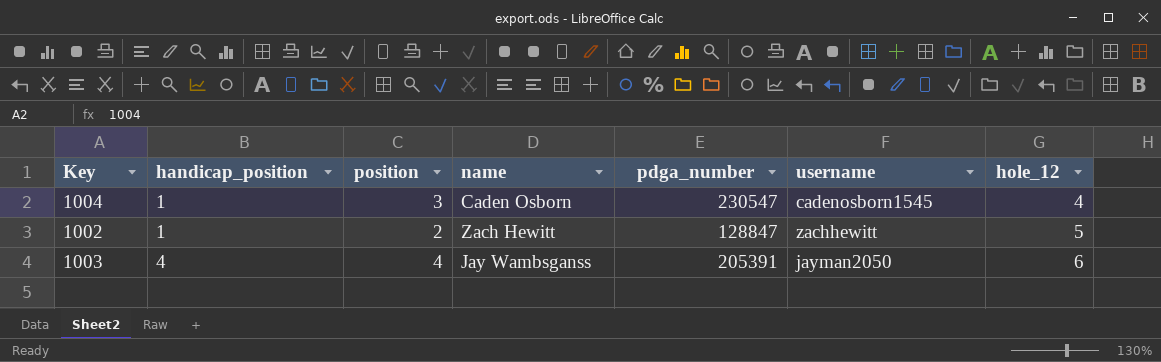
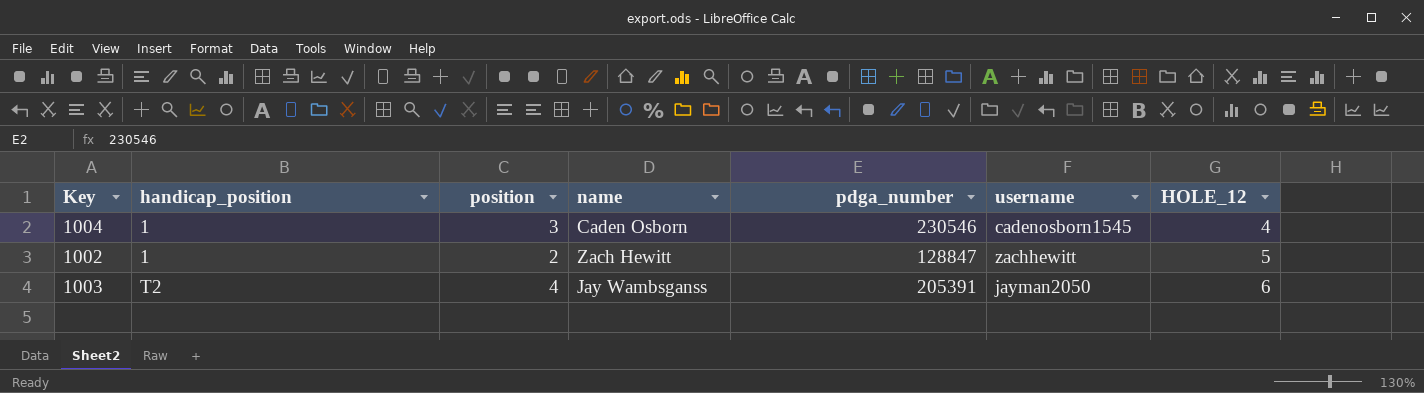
column name: hole_12 -> HOLE_12
1004 | pdga_number: 230547 -> 230546
1003 | handicap_position: 4 -> T2

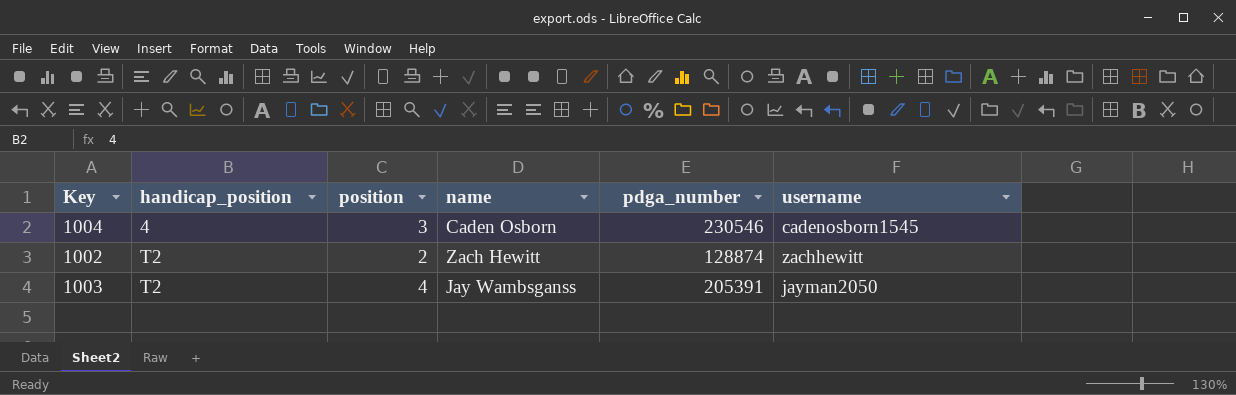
column HOLE_12 | position: 7 -> none
1004 | handicap_position: 1 -> 4
1002 | handicap_position: 1 -> T2
1002 | pdga_number: 128847 -> 128874

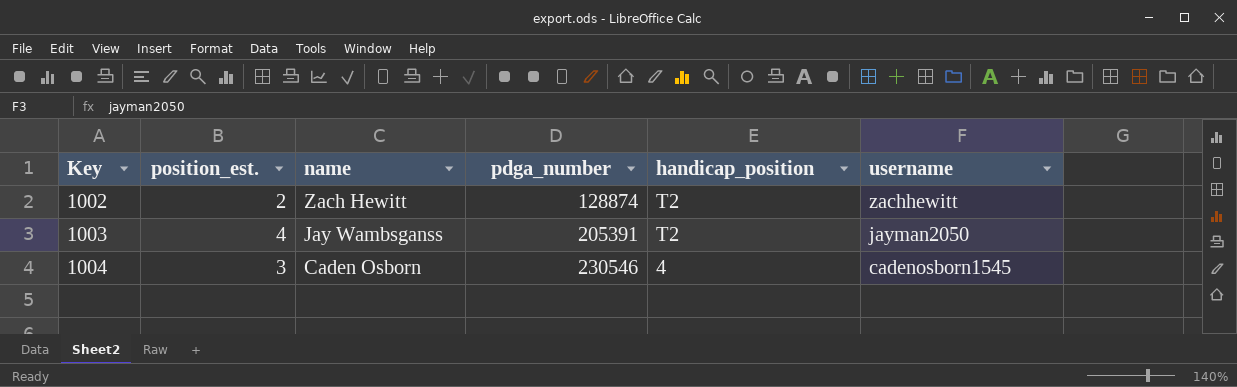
row order: handicap_position ascending -> Key ascending
column name: position -> position_est.
column handicap_position | position: 2 -> 5

